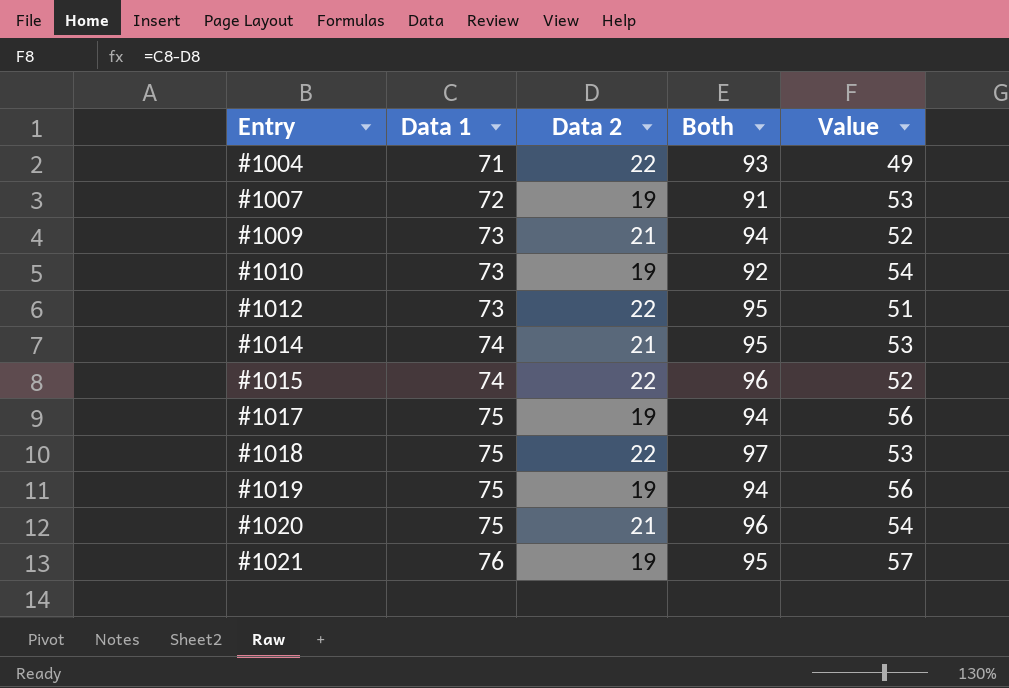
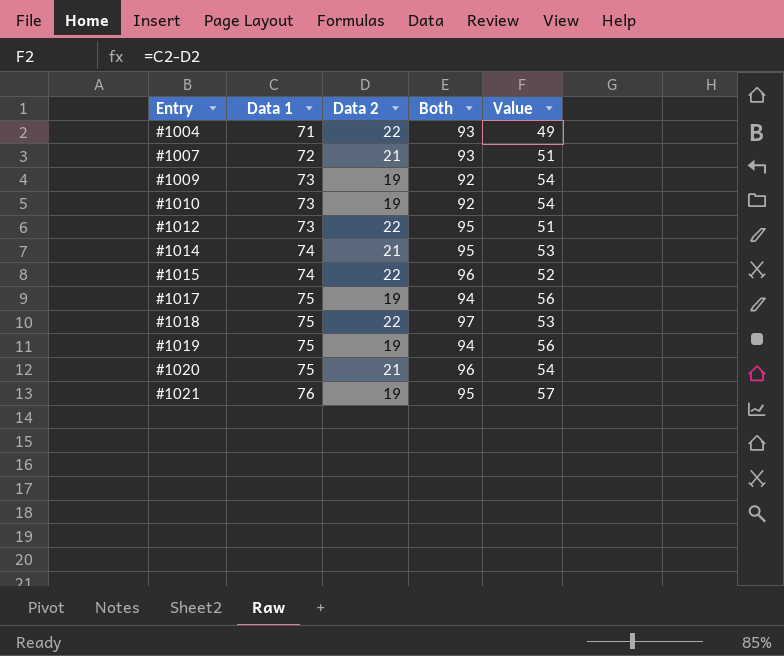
#1007 | Data 2: 19 -> 21
#1007 | Both: 91 -> 93
#1007 | Value: 53 -> 51
#1009 | Data 2: 21 -> 19
#1009 | Both: 94 -> 92
#1009 | Value: 52 -> 54

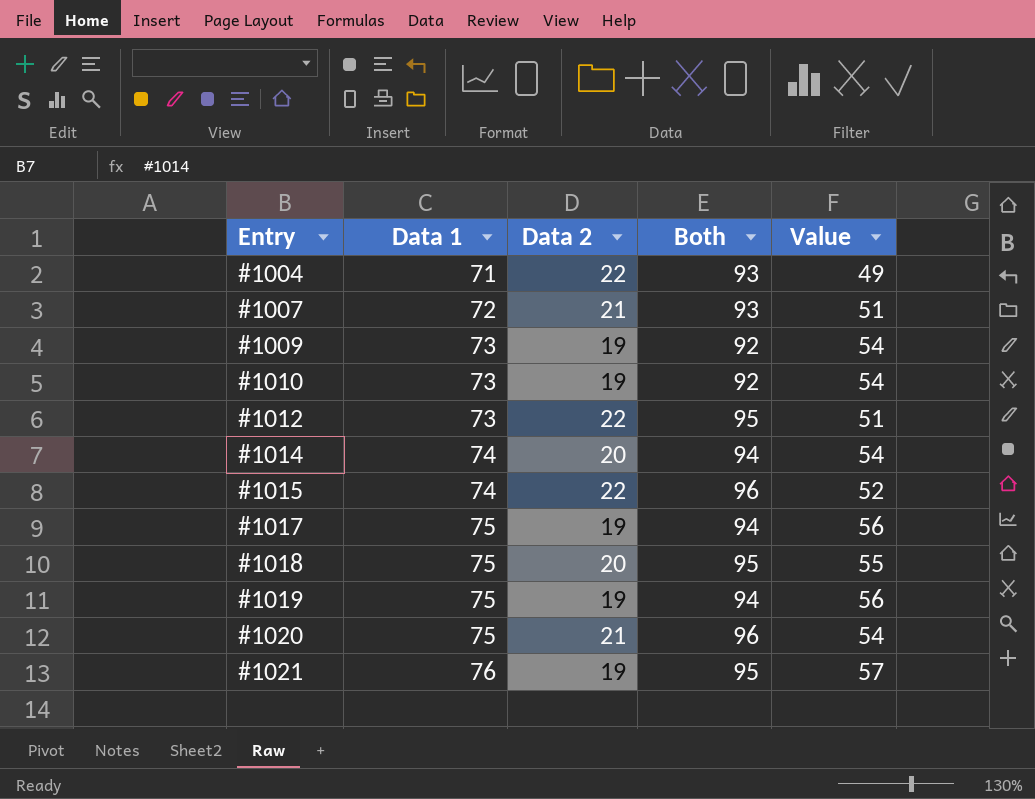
#1014 | Data 2: 21 -> 20
#1014 | Both: 95 -> 94
#1014 | Value: 53 -> 54
#1018 | Data 2: 22 -> 20
#1018 | Both: 97 -> 95
#1018 | Value: 53 -> 55

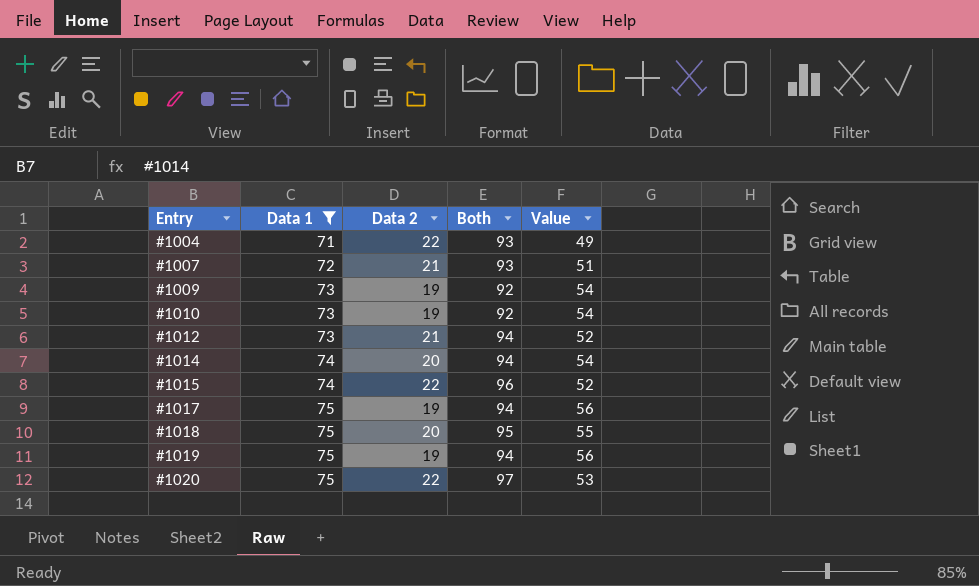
filter: none -> Data 1 != 76
#1012 | Data 2: 22 -> 21
#1012 | Both: 95 -> 94
#1012 | Value: 51 -> 52
#1020 | Data 2: 21 -> 22
#1020 | Both: 96 -> 97
#1020 | Value: 54 -> 53

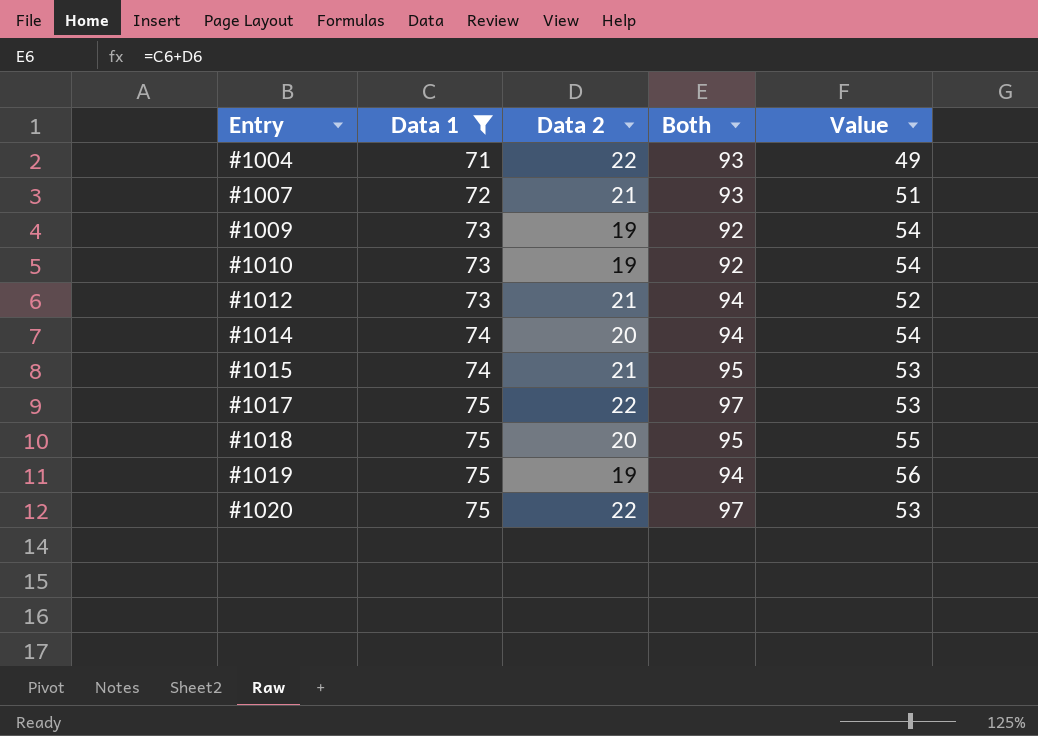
#1015 | Data 2: 22 -> 21
#1015 | Both: 96 -> 95
#1015 | Value: 52 -> 53
#1017 | Data 2: 19 -> 22
#1017 | Both: 94 -> 97
#1017 | Value: 56 -> 53

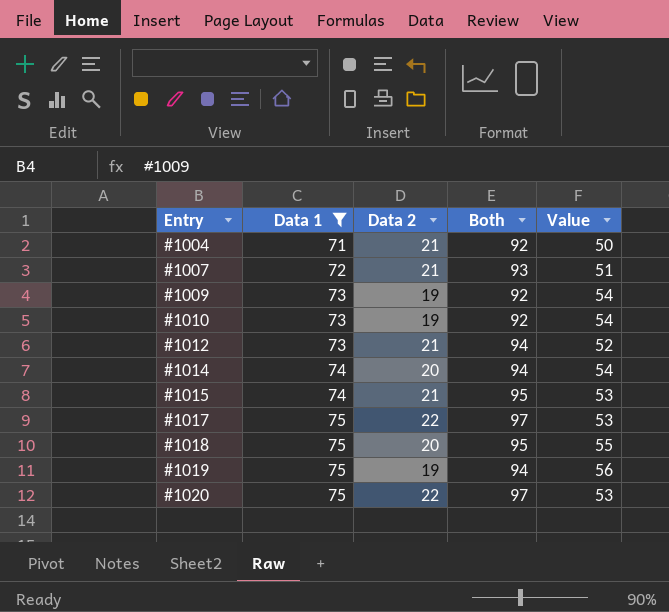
#1004 | Data 2: 22 -> 21
#1004 | Both: 93 -> 92
#1004 | Value: 49 -> 50

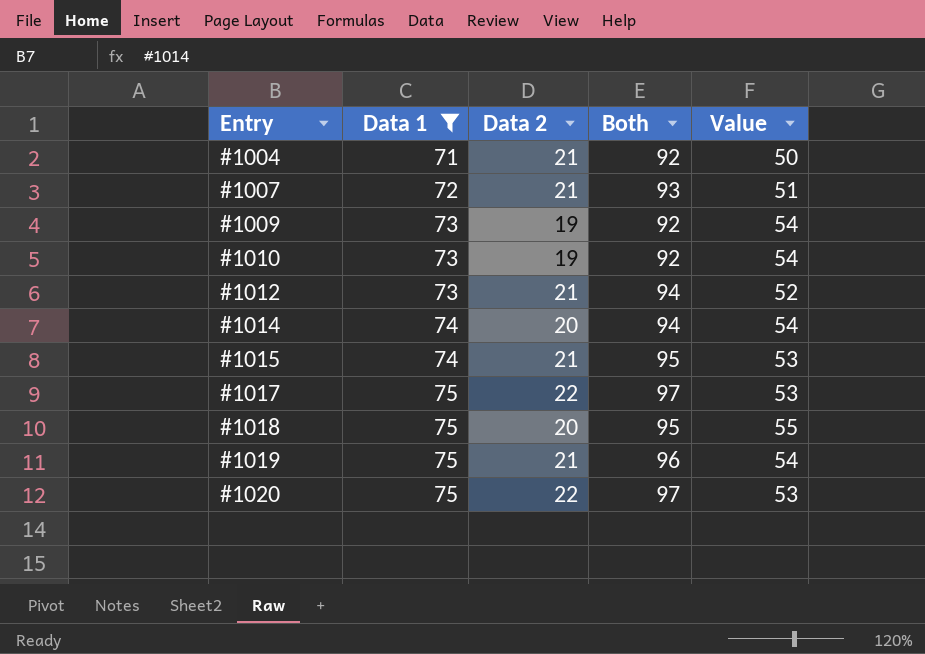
#1019 | Data 2: 19 -> 21
#1019 | Both: 94 -> 96
#1019 | Value: 56 -> 54

